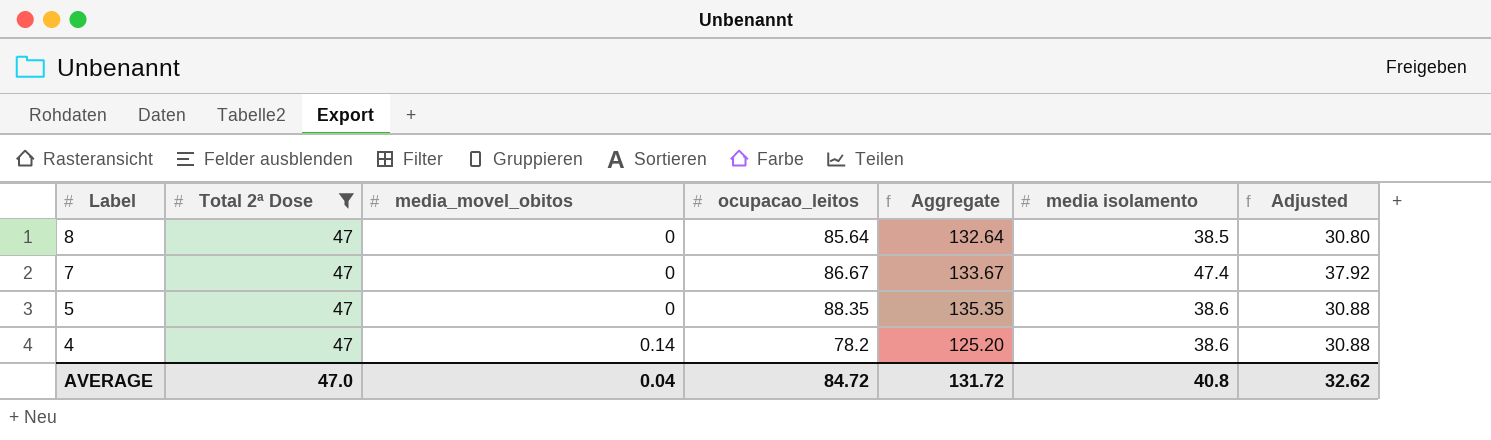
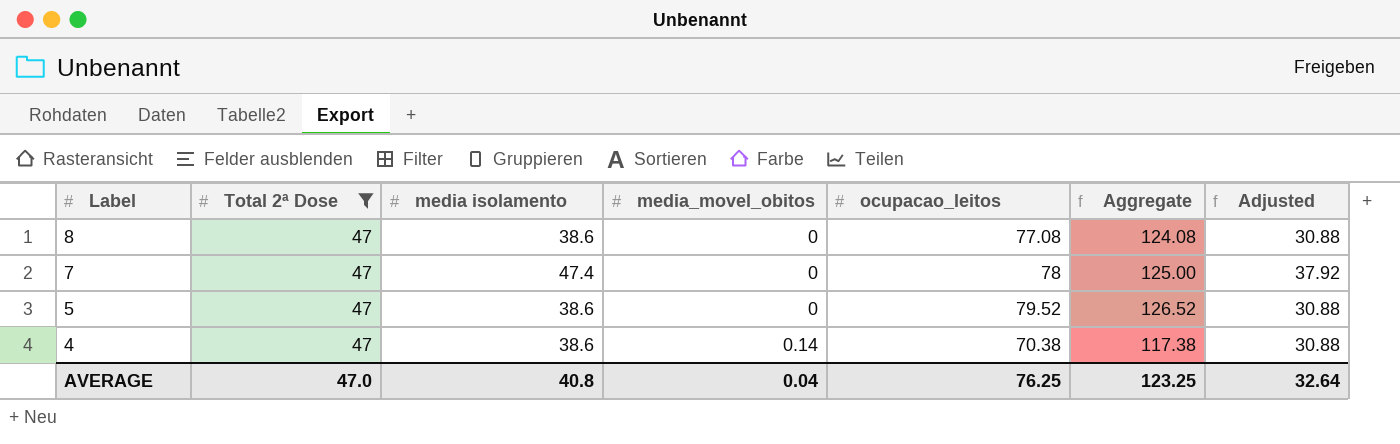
column media isolamento | position: 6 -> 3
8 | media isolamento: 38.5 -> 38.6
8 | ocupacao_leitos: 85.64 -> 77.08
8 | Aggregate: 132.64 -> 124.08
8 | Adjusted: 30.80 -> 30.88
7 | ocupacao_leitos: 86.67 -> 78
7 | Aggregate: 133.67 -> 125.00
5 | ocupacao_leitos: 88.35 -> 79.52
5 | Aggregate: 135.35 -> 126.52
4 | ocupacao_leitos: 78.2 -> 70.38
4 | Aggregate: 125.20 -> 117.38
AVERAGE | ocupacao_leitos: 84.72 -> 76.25
AVERAGE | Aggregate: 131.72 -> 123.25
AVERAGE | Adjusted: 32.62 -> 32.64

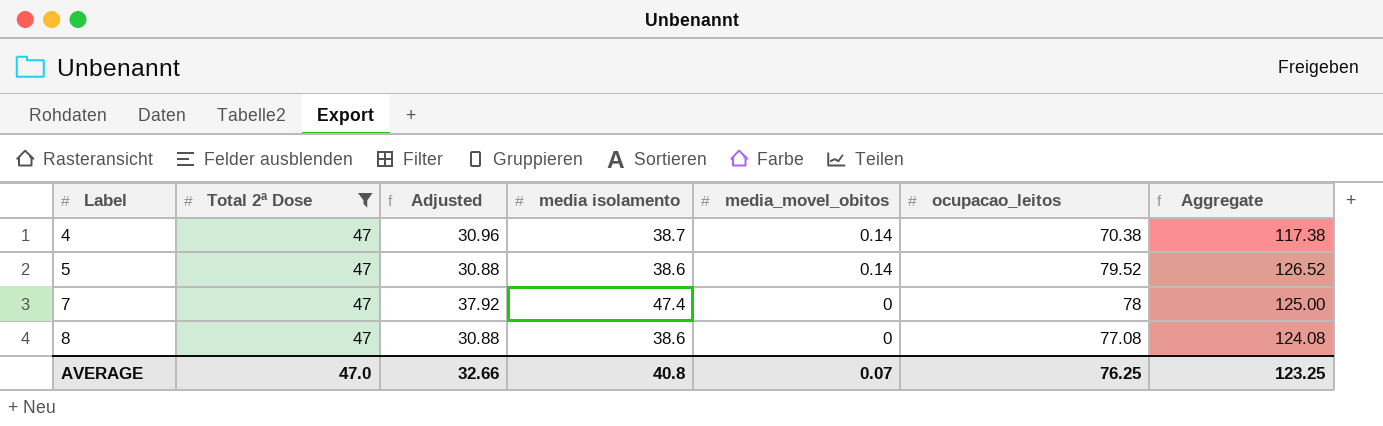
row order: Label descending -> Label ascending
column Adjusted | position: 7 -> 3
4 | Adjusted: 30.88 -> 30.96
4 | media isolamento: 38.6 -> 38.7
5 | media_movel_obitos: 0 -> 0.14
AVERAGE | Adjusted: 32.64 -> 32.66
AVERAGE | media_movel_obitos: 0.04 -> 0.07

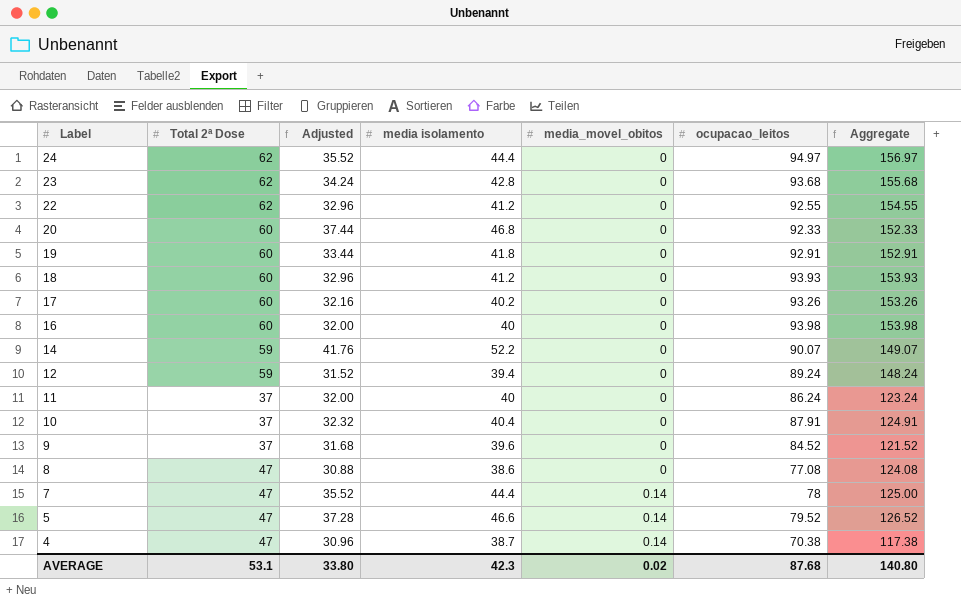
filter: Total 2ª Dose = 47 -> none
row order: Label ascending -> Label descending
7 | Adjusted: 37.92 -> 35.52
7 | media isolamento: 47.4 -> 44.4
7 | media_movel_obitos: 0 -> 0.14
5 | Adjusted: 30.88 -> 37.28
5 | media isolamento: 38.6 -> 46.6
AVERAGE | Total 2ª Dose: 47.0 -> 53.1
AVERAGE | Adjusted: 32.66 -> 33.80
AVERAGE | media isolamento: 40.8 -> 42.3
AVERAGE | media_movel_obitos: 0.07 -> 0.02
AVERAGE | ocupacao_leitos: 76.25 -> 87.68
AVERAGE | Aggregate: 123.25 -> 140.80

